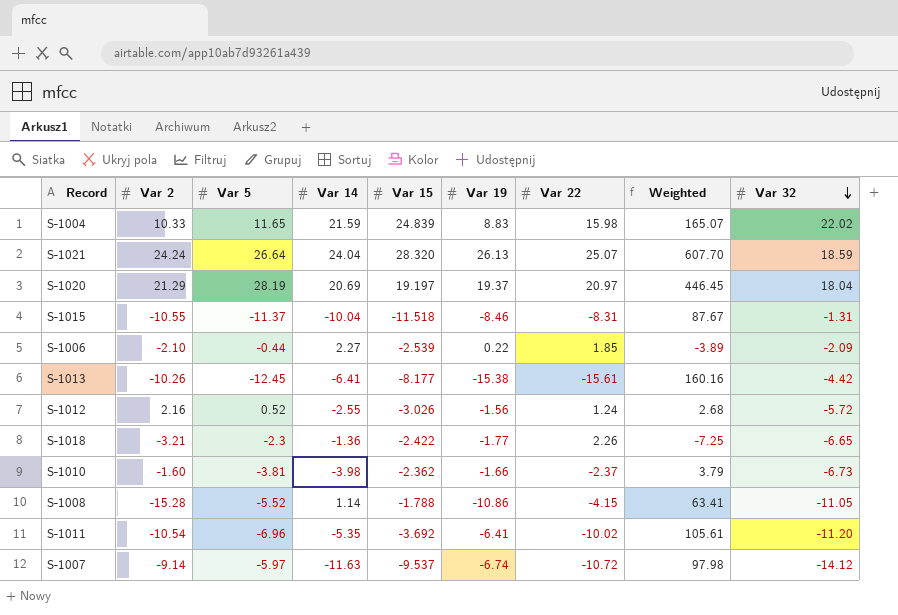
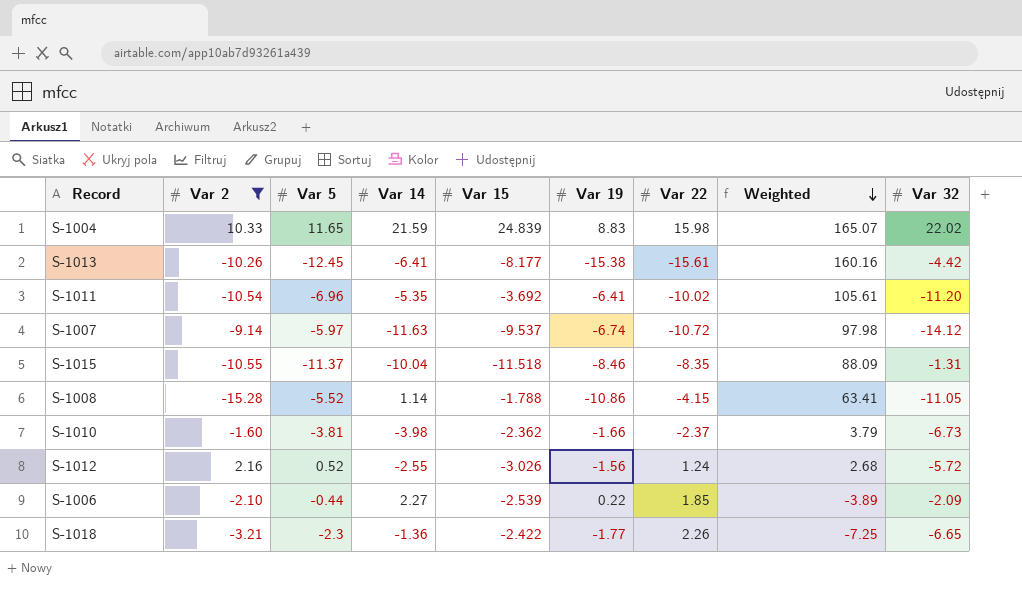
filter: none -> Var 2 <= 10.33
row order: Var 32 descending -> Weighted descending
S-1015 | Var 22: -8.31 -> -8.35
S-1015 | Weighted: 87.67 -> 88.09

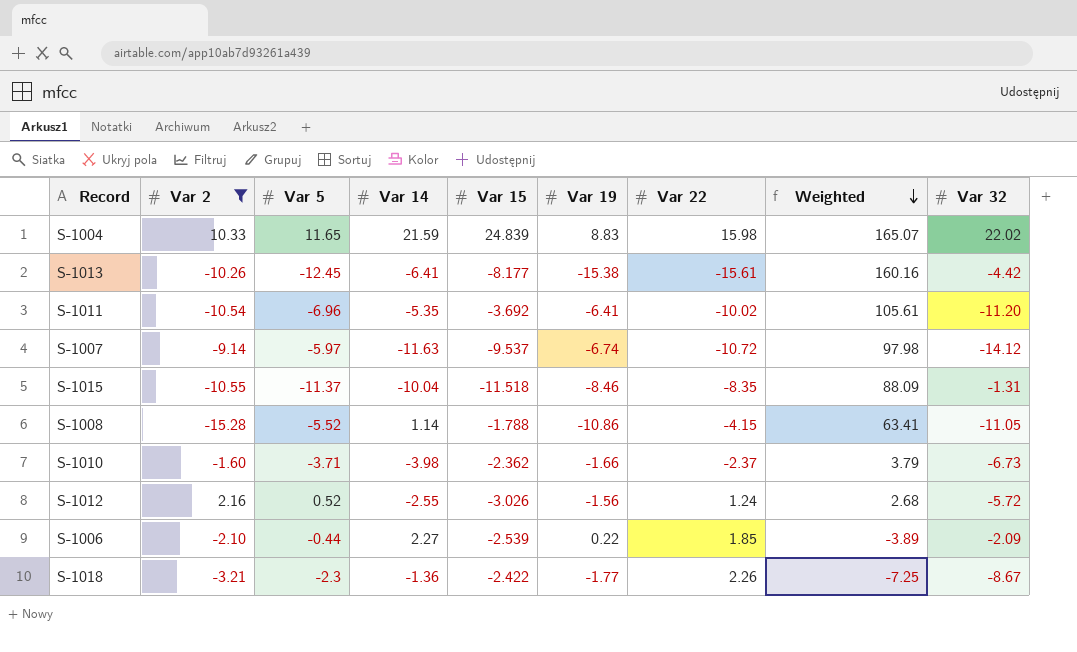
S-1010 | Var 5: -3.81 -> -3.71
S-1018 | Var 32: -6.65 -> -8.67

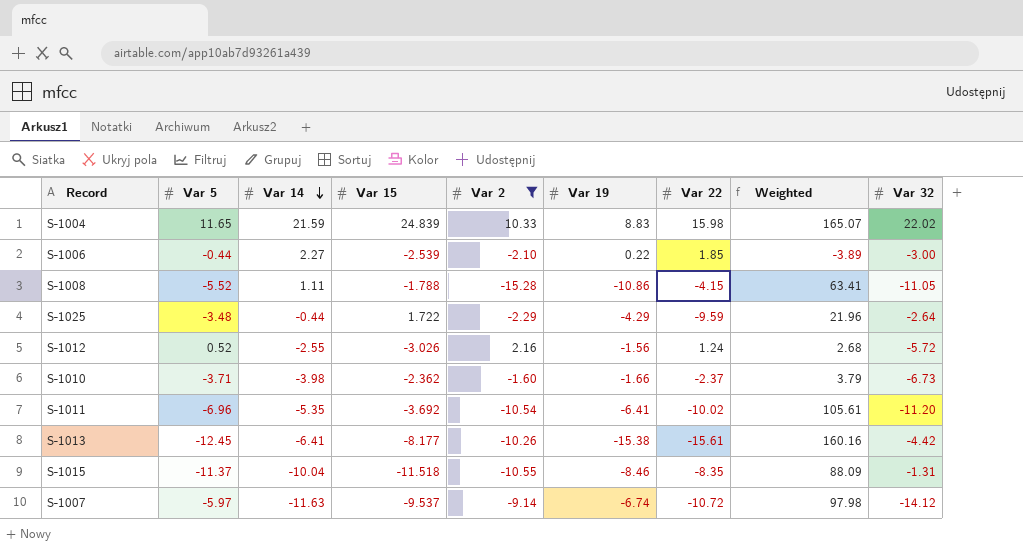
row order: Weighted descending -> Var 14 descending
column Var 2 | position: 2 -> 5
row S-1018: -3.21 | -2.3 | -1.36 | -2.422 | -1.77 | 2.26 | -7.25 | -8.67 -> none
S-1006 | Var 32: -2.09 -> -3.00
S-1008 | Var 14: 1.14 -> 1.11
row S-1025: none -> -3.48 | -0.44 | 1.722 | -2.29 | -4.29 | -9.59 | 21.96 | -2.64

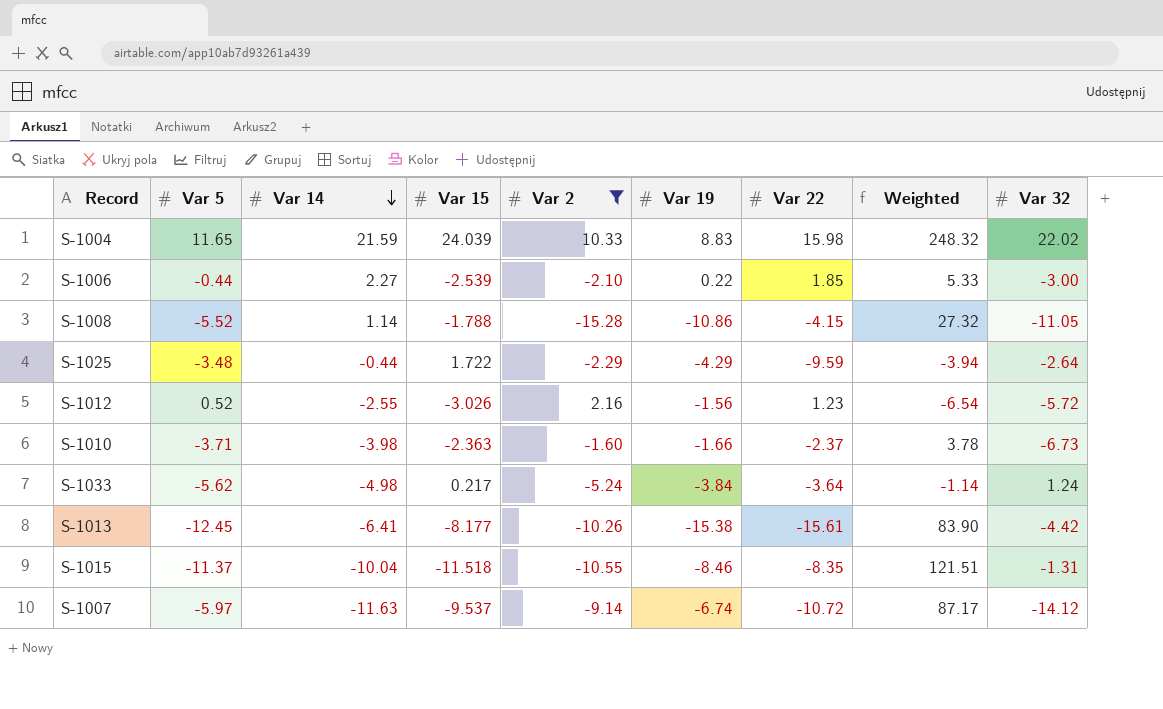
column Weighted | formula: [Var 2] * [Var 22] -> [Var 15] * [Var 2]
row S-1011: -6.96 | -5.35 | -3.692 | -10.54 | -6.41 | -10.02 | 105.61 | -11.20 -> none
S-1004 | Var 15: 24.839 -> 24.039
S-1008 | Var 14: 1.11 -> 1.14
S-1012 | Var 22: 1.24 -> 1.23
S-1010 | Var 15: -2.362 -> -2.363
row S-1033: none -> -5.62 | -4.98 | 0.217 | -5.24 | -3.84 | -3.64 | -1.14 | 1.24

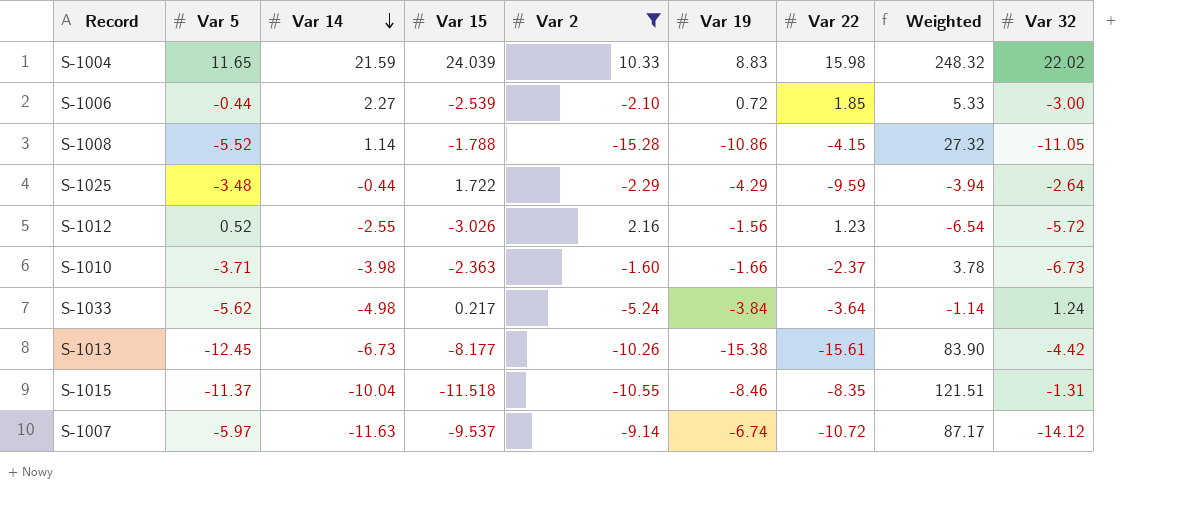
S-1006 | Var 19: 0.22 -> 0.72
S-1013 | Var 14: -6.41 -> -6.73

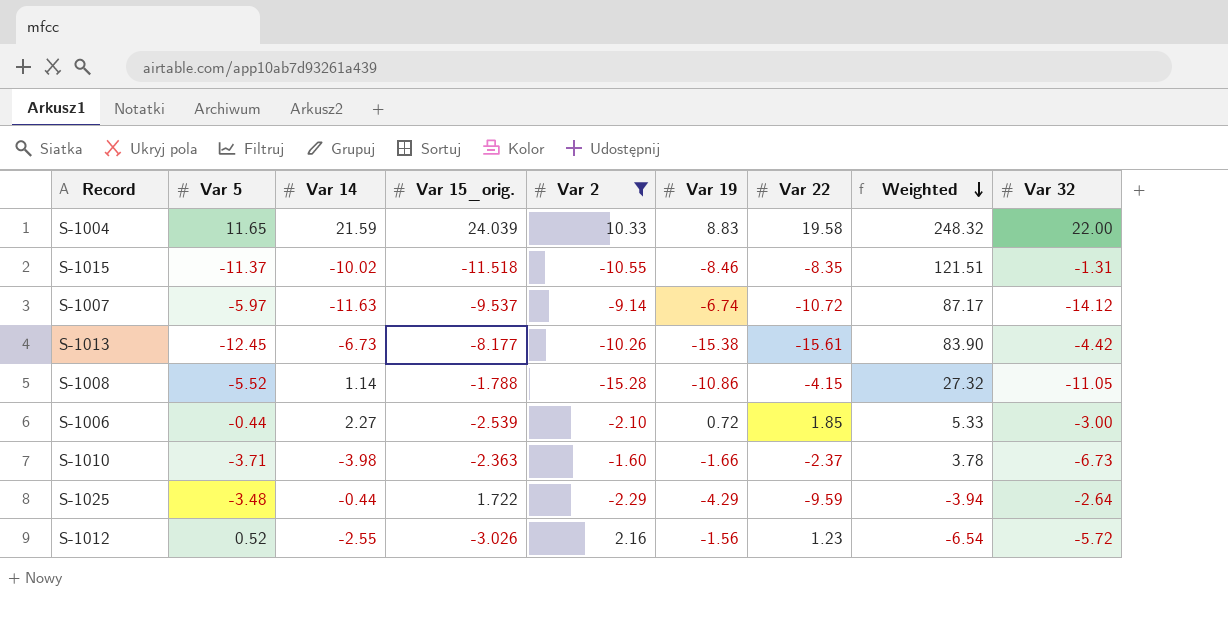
row order: Var 14 descending -> Weighted descending
column name: Var 15 -> Var 15_orig.
row S-1033: -5.62 | -4.98 | 0.217 | -5.24 | -3.84 | -3.64 | -1.14 | 1.24 -> none
S-1004 | Var 22: 15.98 -> 19.58
S-1004 | Var 32: 22.02 -> 22.00
S-1015 | Var 14: -10.04 -> -10.02

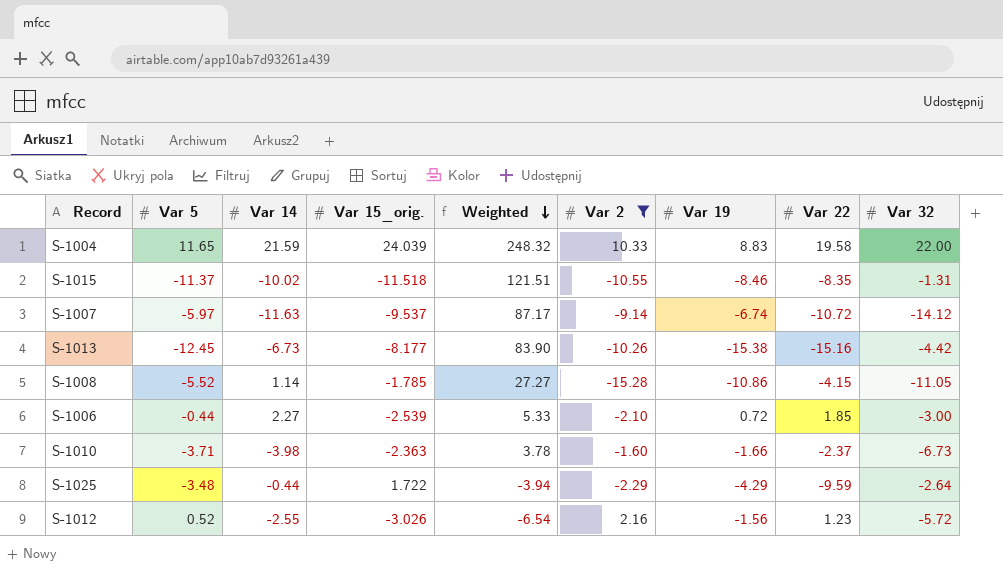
column Weighted | position: 8 -> 5
S-1013 | Var 22: -15.61 -> -15.16
S-1008 | Var 15_orig.: -1.788 -> -1.785
S-1008 | Weighted: 27.32 -> 27.27

